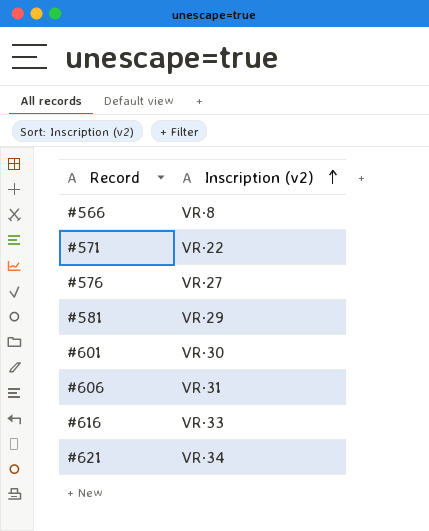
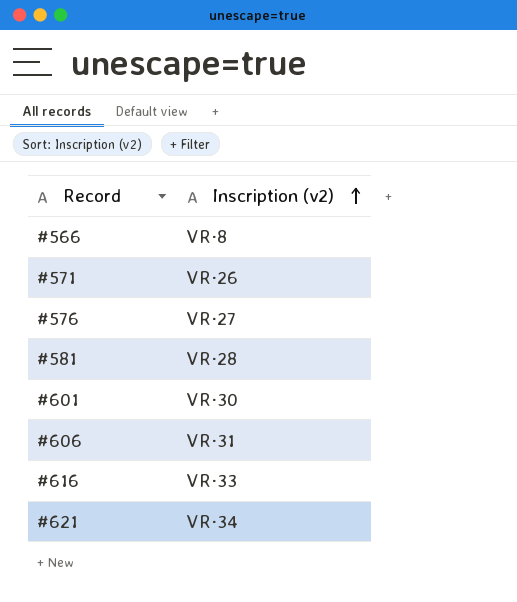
#571 | Inscription (v2): VR·22 -> VR·26
#581 | Inscription (v2): VR·29 -> VR·28

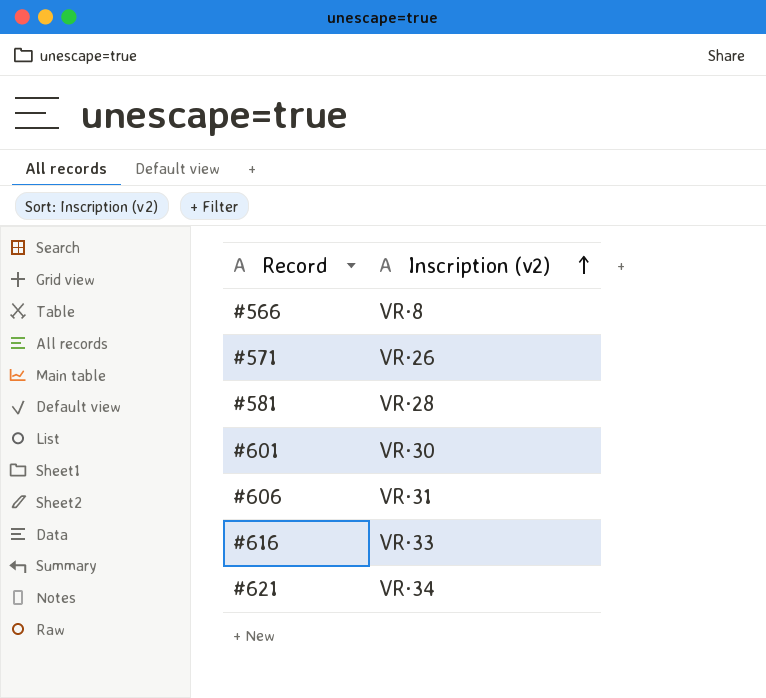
row #576: VR·27 -> none

